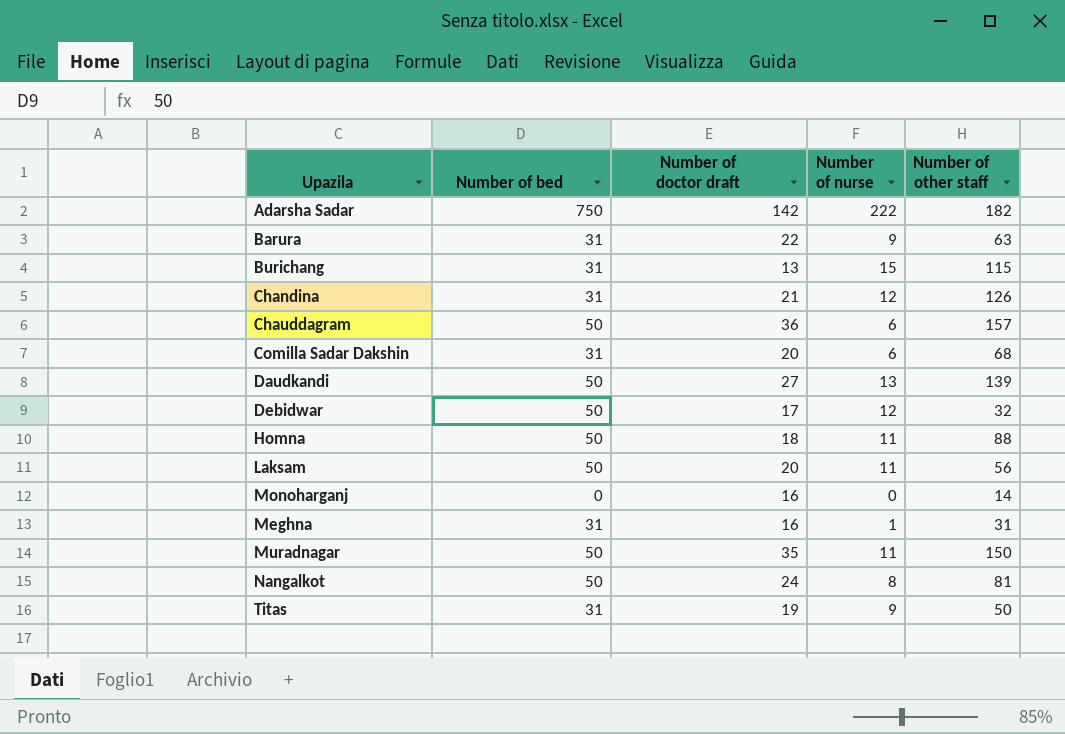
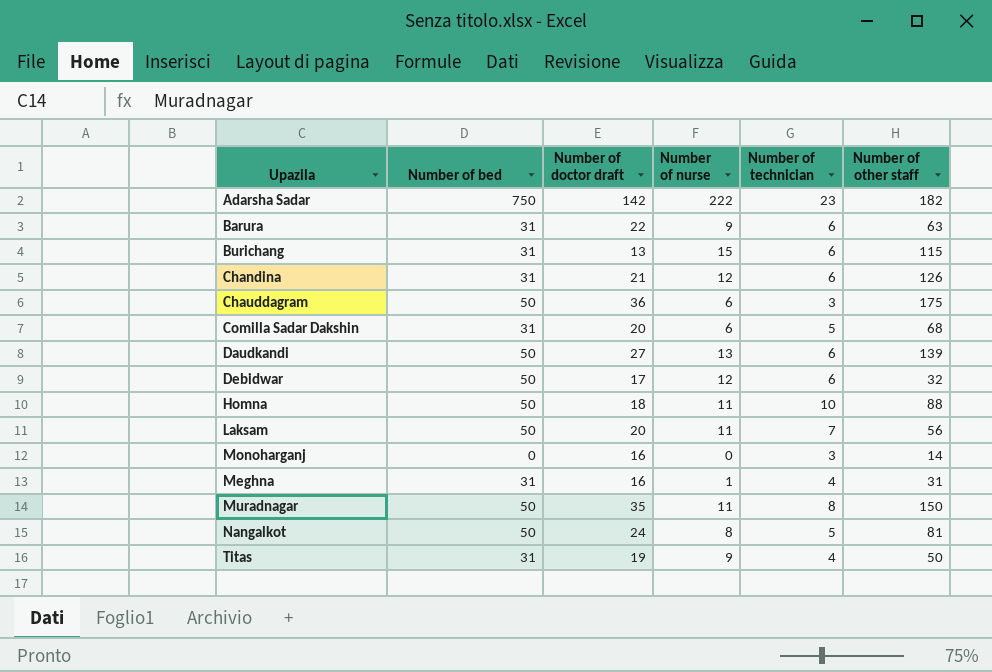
column Number of technician | position: none -> 5
Chauddagram | Number of other staff: 157 -> 175

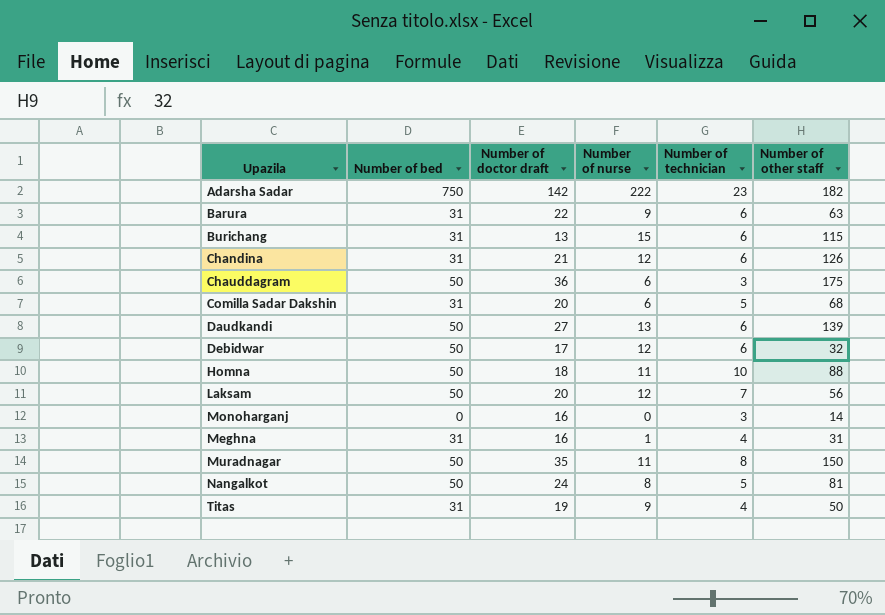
Laksam | Number of nurse: 11 -> 12

